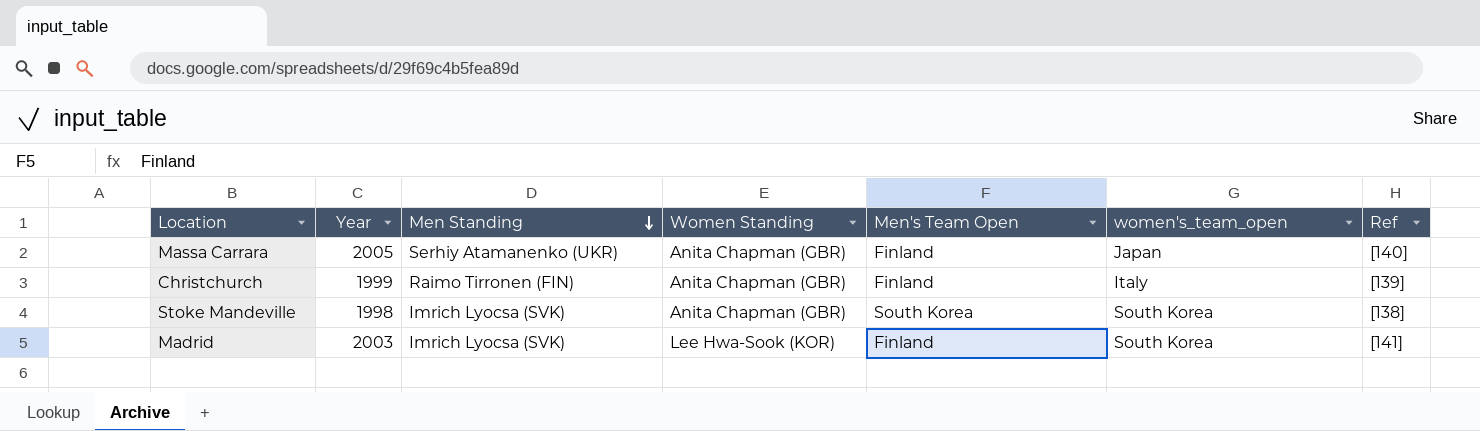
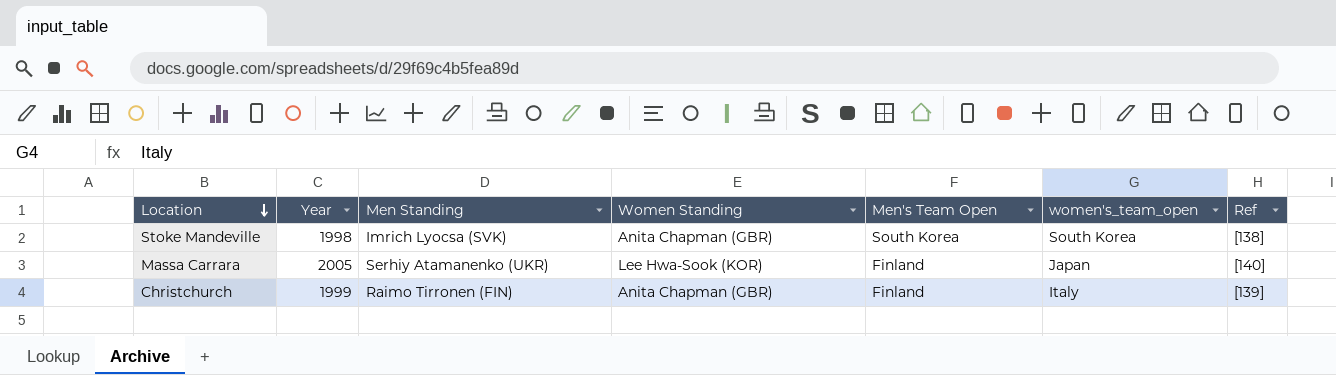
row order: Men Standing descending -> Location descending
row Madrid: 2003 | Imrich Lyocsa (SVK) | Lee Hwa-Sook (KOR) | Finland | South Korea | [141] -> none
Massa Carrara | Women Standing: Anita Chapman (GBR) -> Lee Hwa-Sook (KOR)

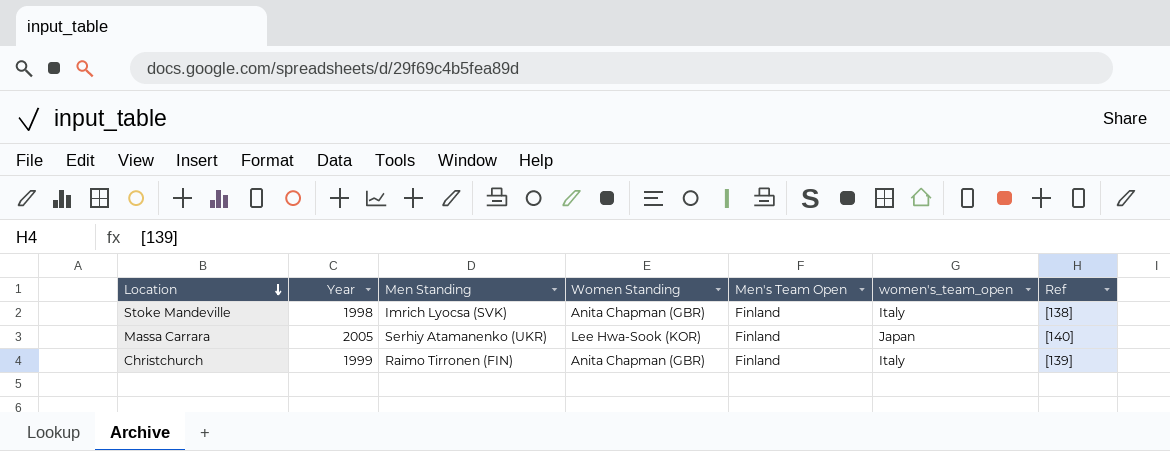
Stoke Mandeville | Men's Team Open: South Korea -> Finland
Stoke Mandeville | women's_team_open: South Korea -> Italy

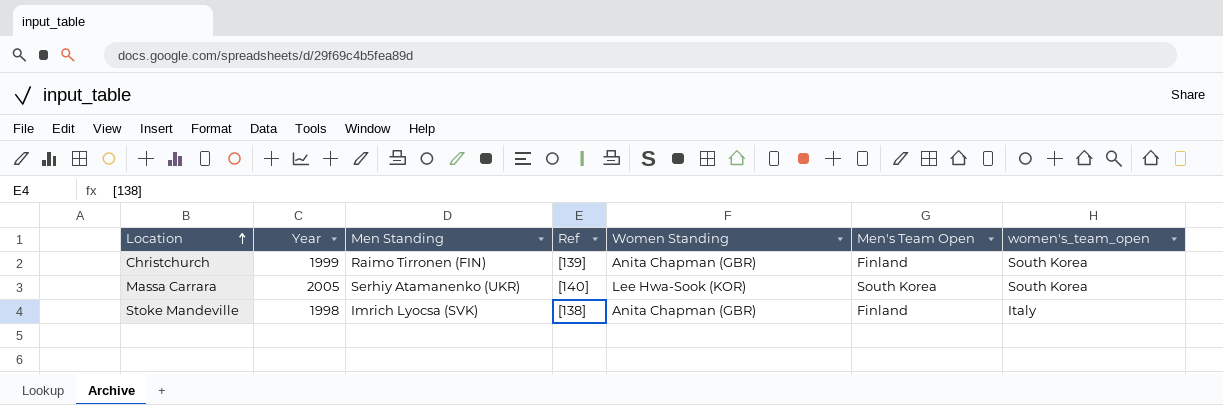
row order: Location descending -> Location ascending
column Ref | position: 7 -> 4
Christchurch | women's_team_open: Italy -> South Korea
Massa Carrara | Men's Team Open: Finland -> South Korea
Massa Carrara | women's_team_open: Japan -> South Korea

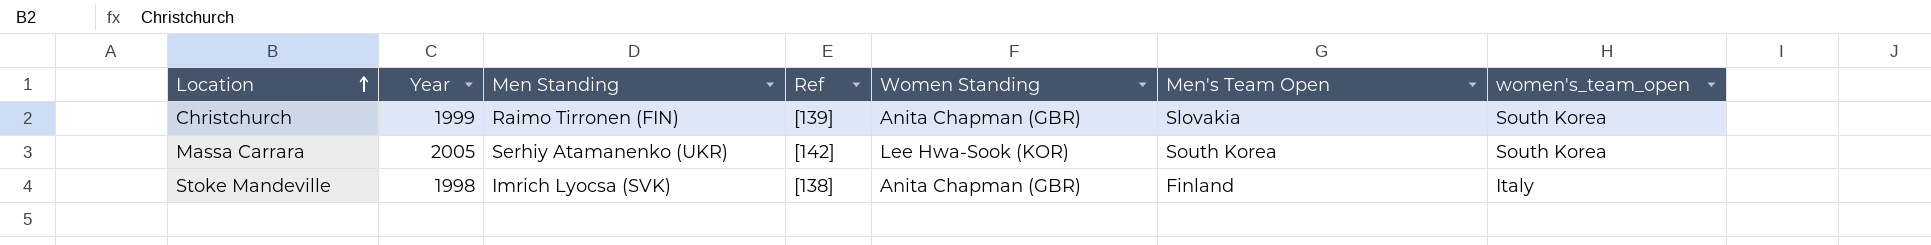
Christchurch | Men's Team Open: Finland -> Slovakia
Massa Carrara | Ref: [140] -> [142]

